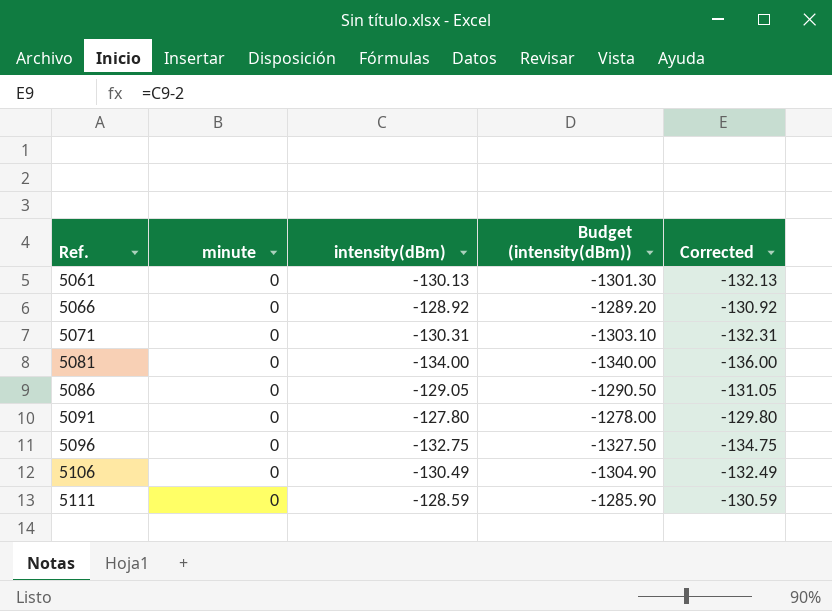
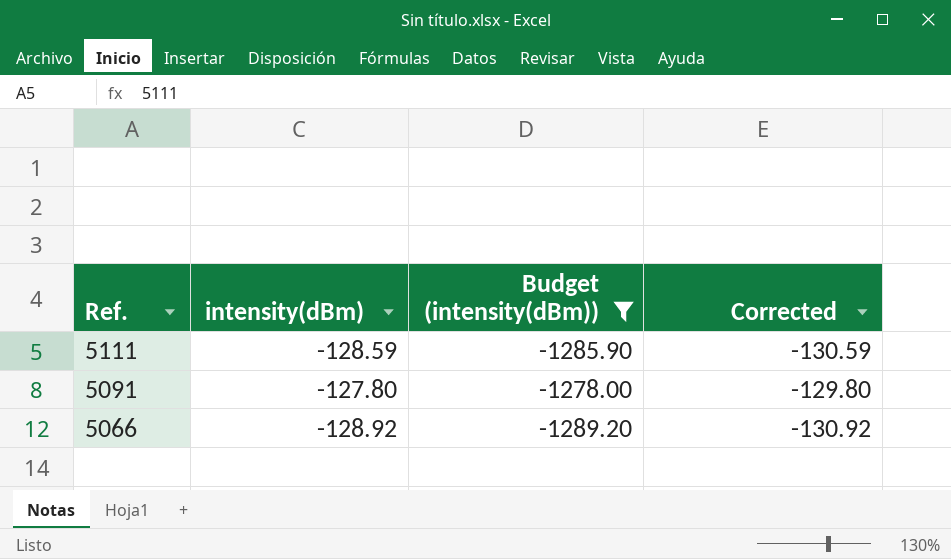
filter: none -> Budget (intensity(dBm)) >= -1289.20
row order: Ref. ascending -> Ref. descending
column minute | position: 2 -> none

